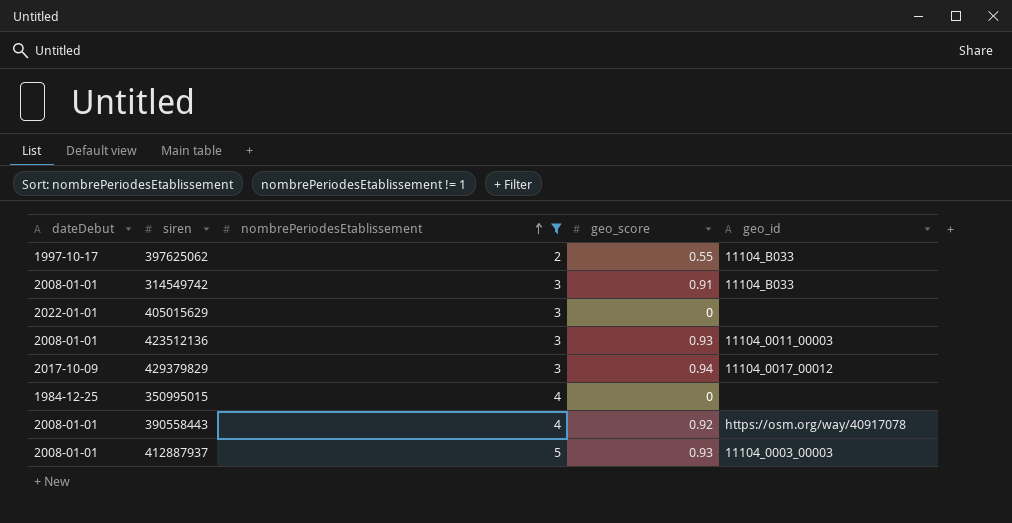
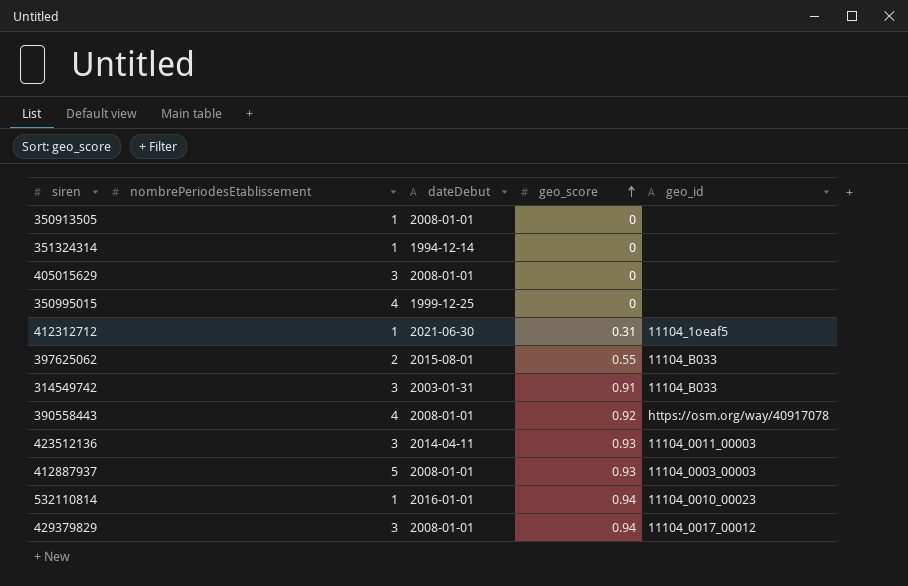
filter: nombrePeriodesEtablissement != 1 -> none
row order: nombrePeriodesEtablissement ascending -> geo_score ascending
column dateDebut | position: 1 -> 3
405015629 | dateDebut: 2022-01-01 -> 2008-01-01
350995015 | dateDebut: 1984-12-25 -> 1999-12-25
397625062 | dateDebut: 1997-10-17 -> 2015-08-01
314549742 | dateDebut: 2008-01-01 -> 2003-01-31
423512136 | dateDebut: 2008-01-01 -> 2014-04-11
429379829 | dateDebut: 2017-10-09 -> 2008-01-01

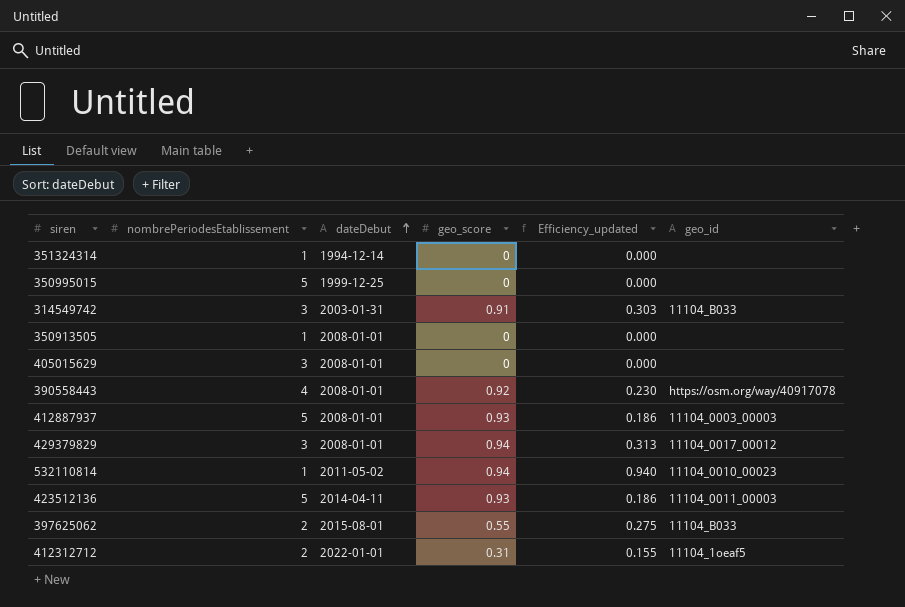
row order: geo_score ascending -> dateDebut ascending
column Efficiency_updated | formula: none -> [geo_score] / [nombrePeriodesEtablissement]
350995015 | nombrePeriodesEtablissement: 4 -> 5
532110814 | dateDebut: 2016-01-01 -> 2011-05-02
423512136 | nombrePeriodesEtablissement: 3 -> 5
412312712 | nombrePeriodesEtablissement: 1 -> 2
412312712 | dateDebut: 2021-06-30 -> 2022-01-01

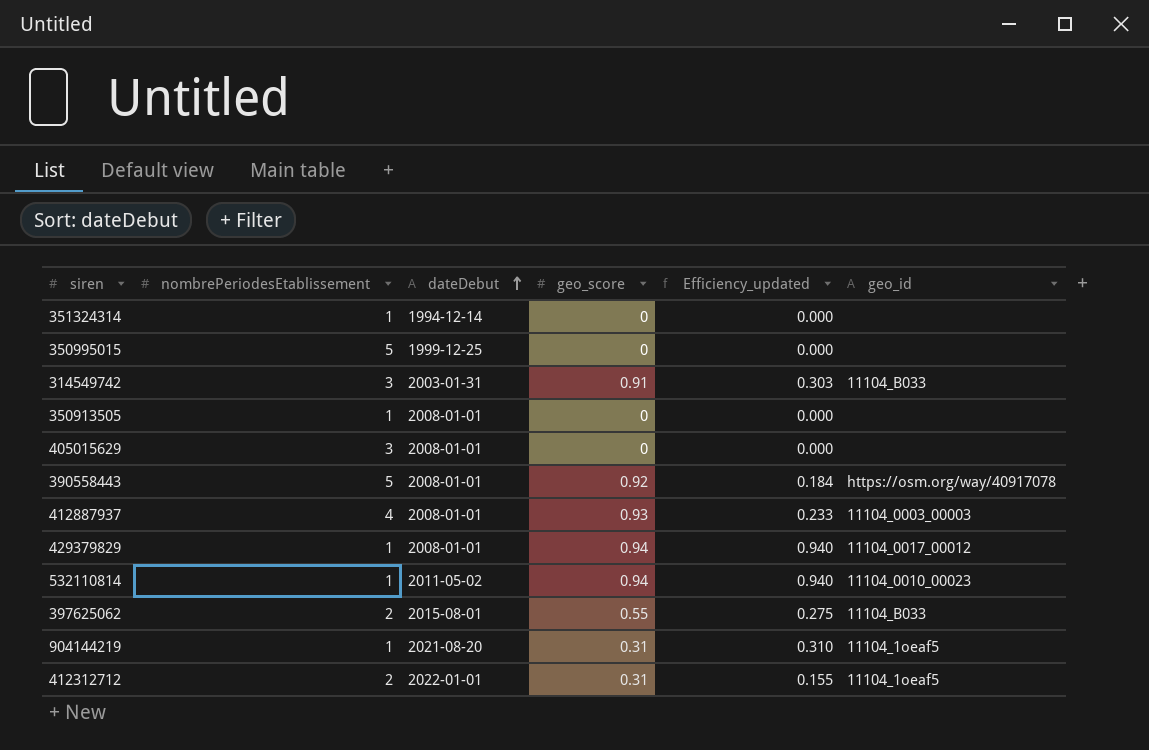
row 423512136: 5 | 2014-04-11 | 0.93 | 0.186 | 11104_0011_00003 -> none
390558443 | nombrePeriodesEtablissement: 4 -> 5
390558443 | Efficiency_updated: 0.230 -> 0.184
412887937 | nombrePeriodesEtablissement: 5 -> 4
412887937 | Efficiency_updated: 0.186 -> 0.233
429379829 | nombrePeriodesEtablissement: 3 -> 1
429379829 | Efficiency_updated: 0.313 -> 0.940
row 904144219: none -> 1 | 2021-08-20 | 0.31 | 0.310 | 11104_1oeaf5

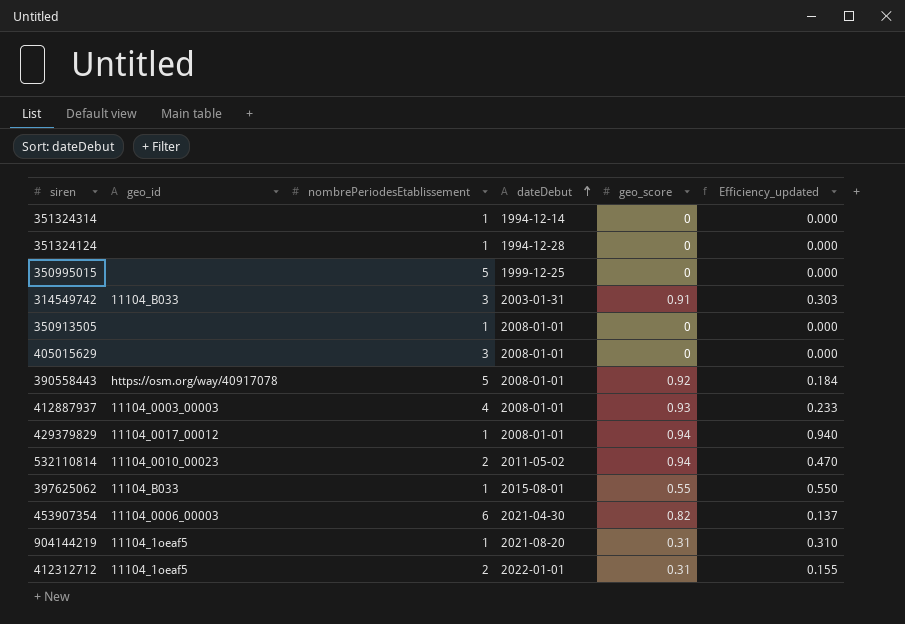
column geo_id | position: 6 -> 2
row 351324124: none -> none | 1 | 1994-12-28 | 0 | 0.000
532110814 | nombrePeriodesEtablissement: 1 -> 2
532110814 | Efficiency_updated: 0.940 -> 0.470
397625062 | nombrePeriodesEtablissement: 2 -> 1
397625062 | Efficiency_updated: 0.275 -> 0.550
row 453907354: none -> 11104_0006_00003 | 6 | 2021-04-30 | 0.82 | 0.137

